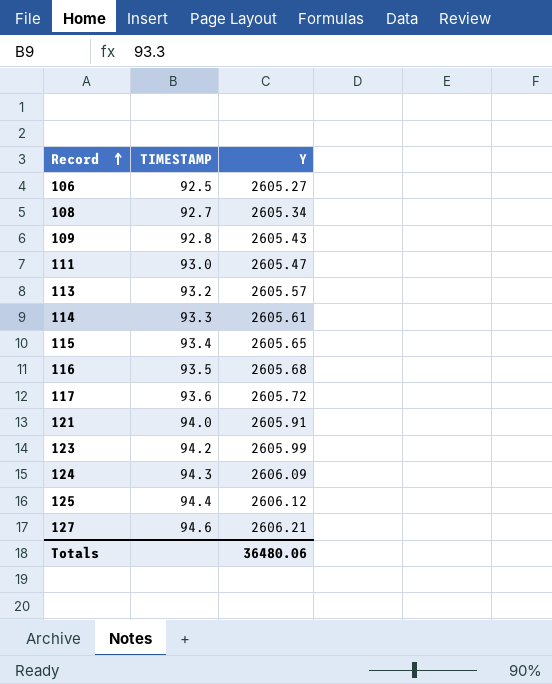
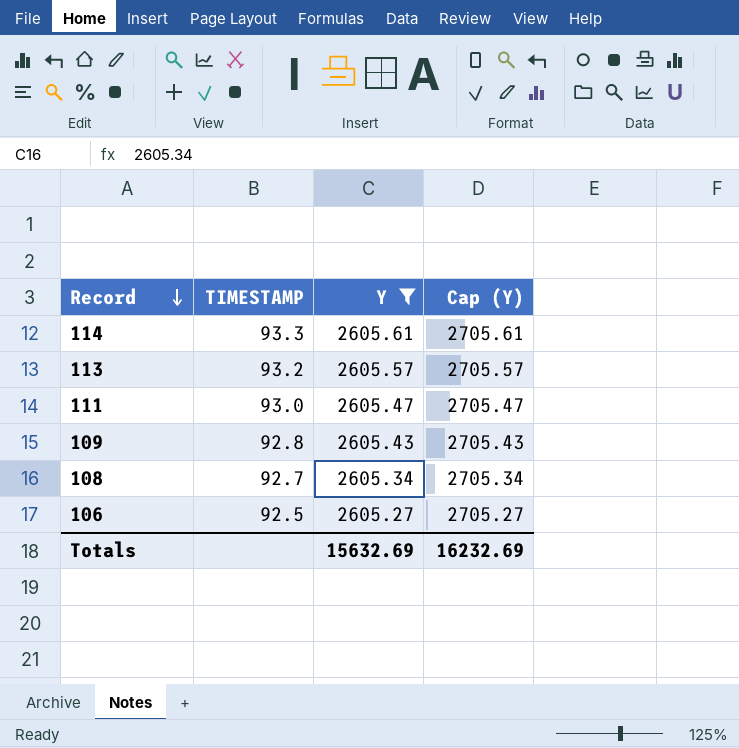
filter: none -> Y <= 2605.61
row order: Record ascending -> Record descending
column Cap (Y) | formula: none -> [Y] + 100
Totals | Y: 36480.06 -> 15632.69

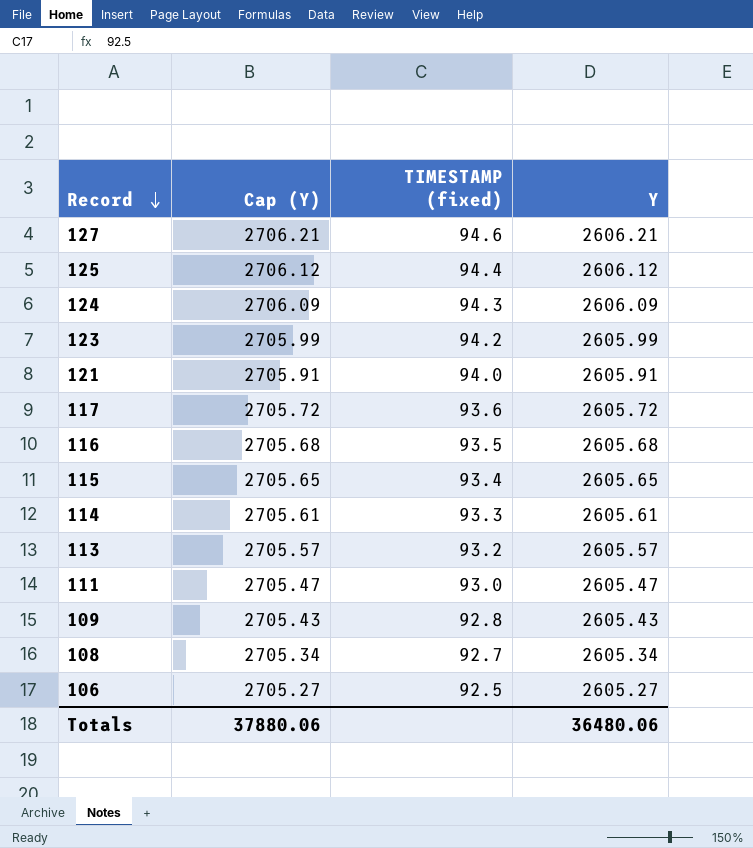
filter: Y <= 2605.61 -> none
column Cap (Y) | position: 4 -> 2
column name: TIMESTAMP -> TIMESTAMP (fixed)
Totals | Cap (Y): 16232.69 -> 37880.06
Totals | Y: 15632.69 -> 36480.06

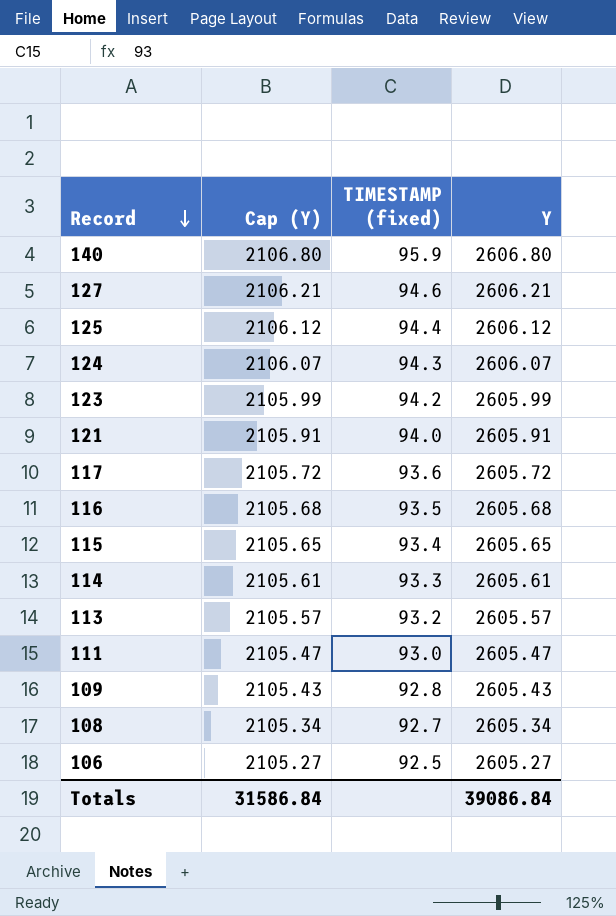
column Cap (Y) | formula: [Y] + 100 -> [Y] - 500
row 140: none -> 2106.80 | 95.9 | 2606.80
124 | Y: 2606.09 -> 2606.07
Totals | Cap (Y): 37880.06 -> 31586.84
Totals | Y: 36480.06 -> 39086.84

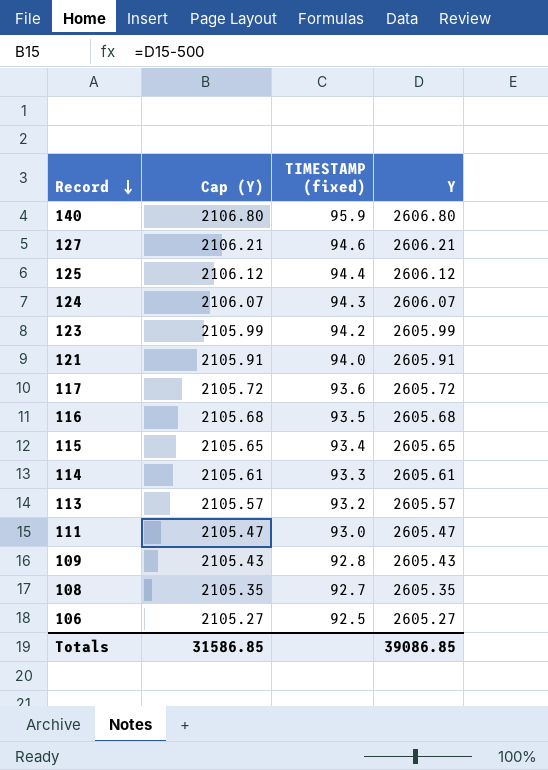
108 | Cap (Y): 2105.34 -> 2105.35
108 | Y: 2605.34 -> 2605.35
Totals | Cap (Y): 31586.84 -> 31586.85
Totals | Y: 39086.84 -> 39086.85

